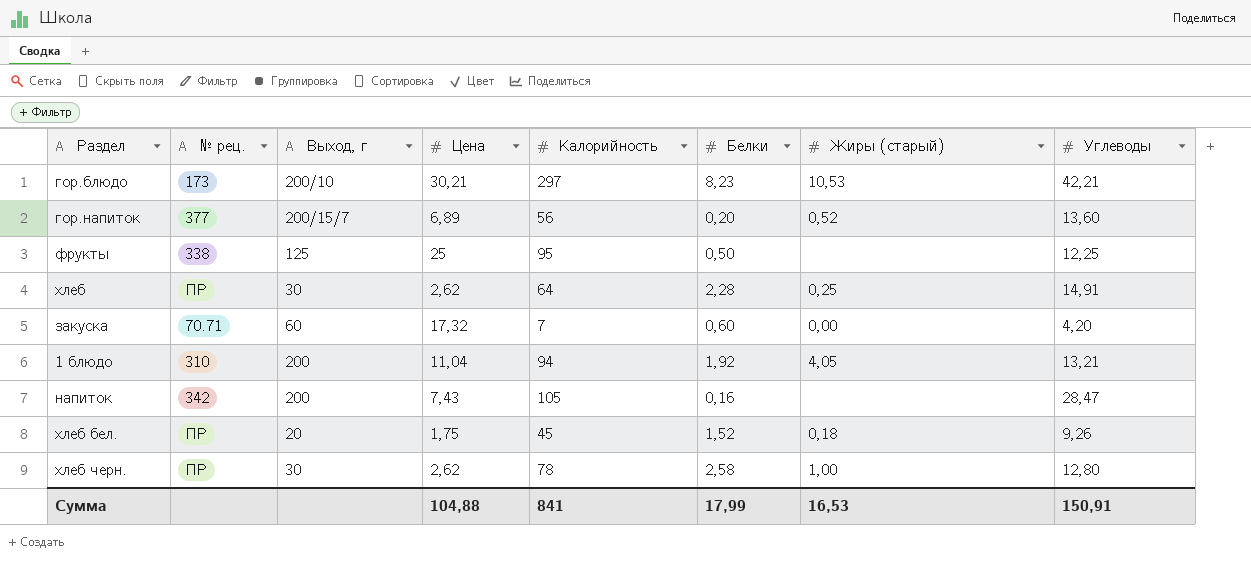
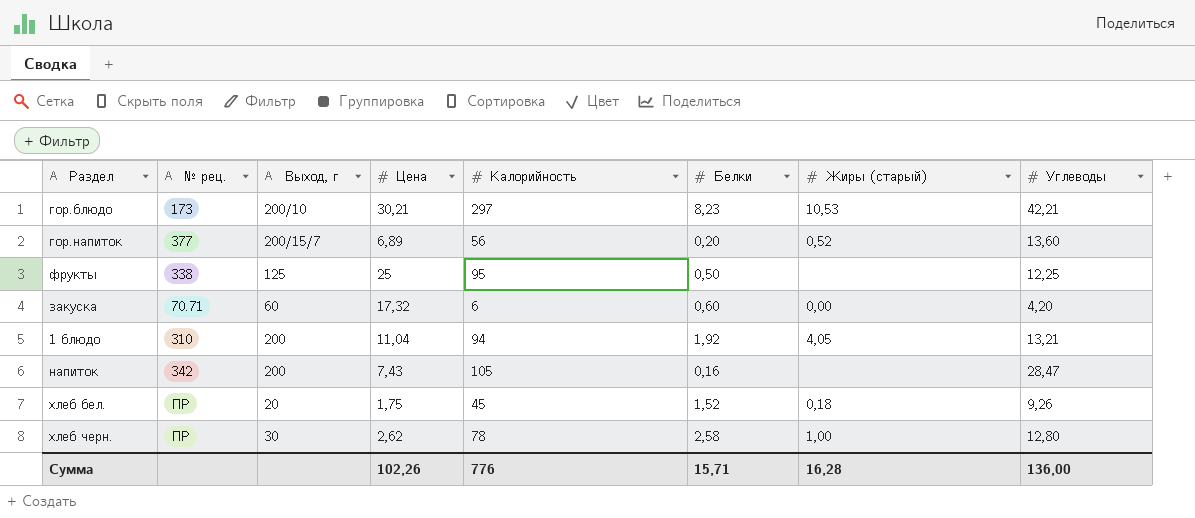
row хлеб: ПР | 30 | 2,62 | 64 | 2,28 | 0,25 | 14,91 -> none
закуска | Калорийность: 7 -> 6
Сумма | Цена: 104,88 -> 102,26
Сумма | Калорийность: 841 -> 776
Сумма | Белки: 17,99 -> 15,71
Сумма | Жиры (старый): 16,53 -> 16,28
Сумма | Углеводы: 150,91 -> 136,00

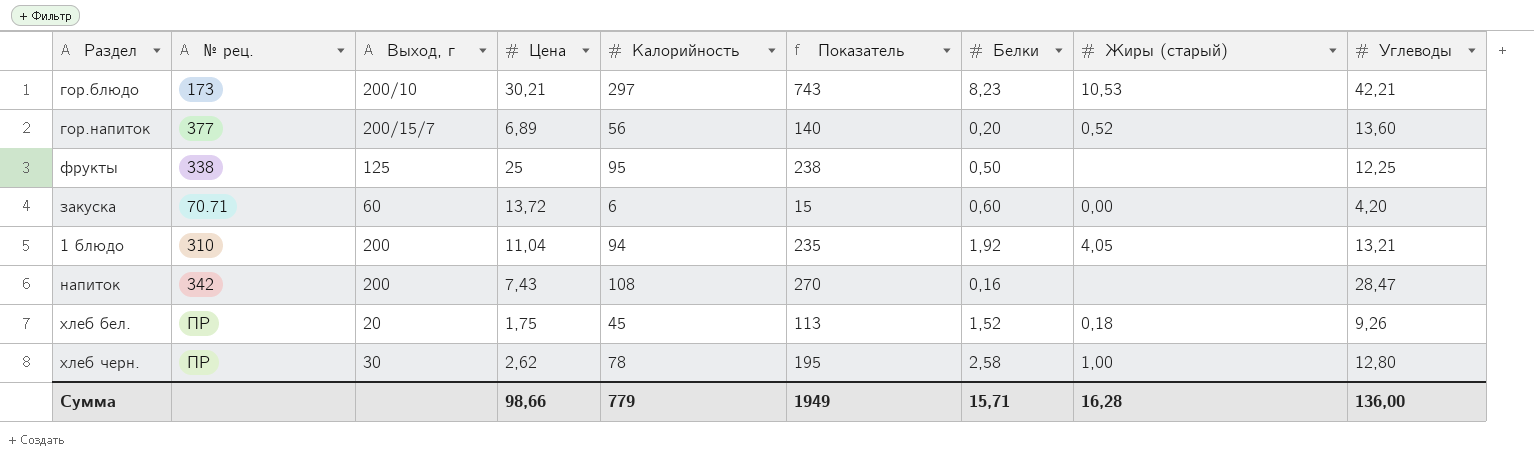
column Показатель | formula: none -> [Калорийность] * 2,5
закуска | Цена: 17,32 -> 13,72
напиток | Калорийность: 105 -> 108
Сумма | Цена: 102,26 -> 98,66
Сумма | Калорийность: 776 -> 779

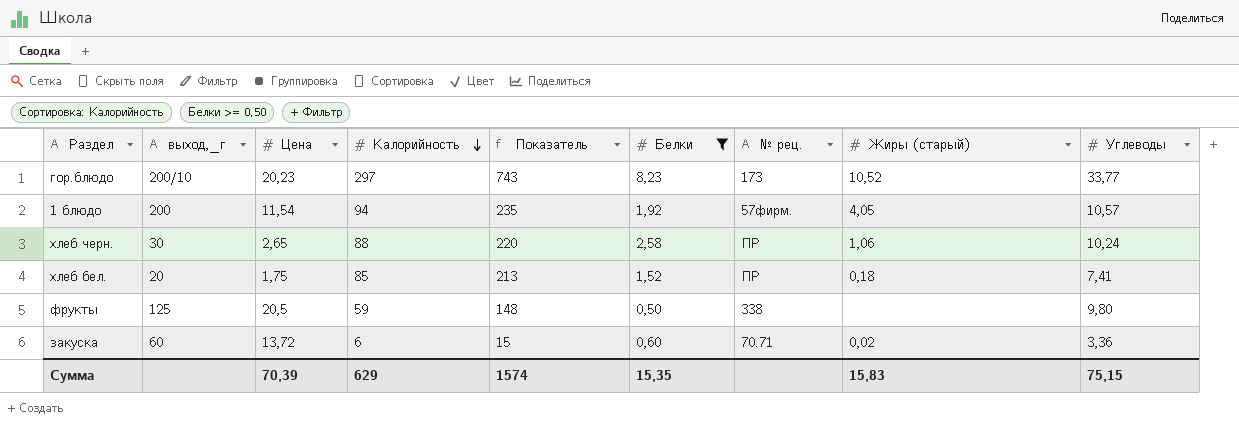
filter: none -> Белки >= 0,50
row order: none -> Калорийность descending
column name: Выход, г -> выход,_г
column № рец. | position: 2 -> 7
гор.блюдо | Цена: 30,21 -> 20,23
гор.блюдо | Жиры (старый): 10,53 -> 10,52
гор.блюдо | Углеводы: 42,21 -> 33,77
1 блюдо | Цена: 11,04 -> 11,54
1 блюдо | № рец.: 310 -> 57фирм.
1 блюдо | Углеводы: 13,21 -> 10,57
хлеб черн. | Цена: 2,62 -> 2,65
хлеб черн. | Калорийность: 78 -> 88
хлеб черн. | Показатель: 195 -> 220
хлеб черн. | Жиры (старый): 1,00 -> 1,06
хлеб черн. | Углеводы: 12,80 -> 10,24
хлеб бел. | Калорийность: 45 -> 85
хлеб бел. | Показатель: 113 -> 213
хлеб бел. | Углеводы: 9,26 -> 7,41
фрукты | Цена: 25 -> 20,5
фрукты | Калорийность: 95 -> 59
фрукты | Показатель: 238 -> 148
фрукты | Углеводы: 12,25 -> 9,80
закуска | Жиры (старый): 0,00 -> 0,02
закуска | Углеводы: 4,20 -> 3,36
Сумма | Цена: 98,66 -> 70,39
Сумма | Калорийность: 779 -> 629
Сумма | Показатель: 1949 -> 1574
Сумма | Белки: 15,71 -> 15,35
Сумма | Жиры (старый): 16,28 -> 15,83
Сумма | Углеводы: 136,00 -> 75,15

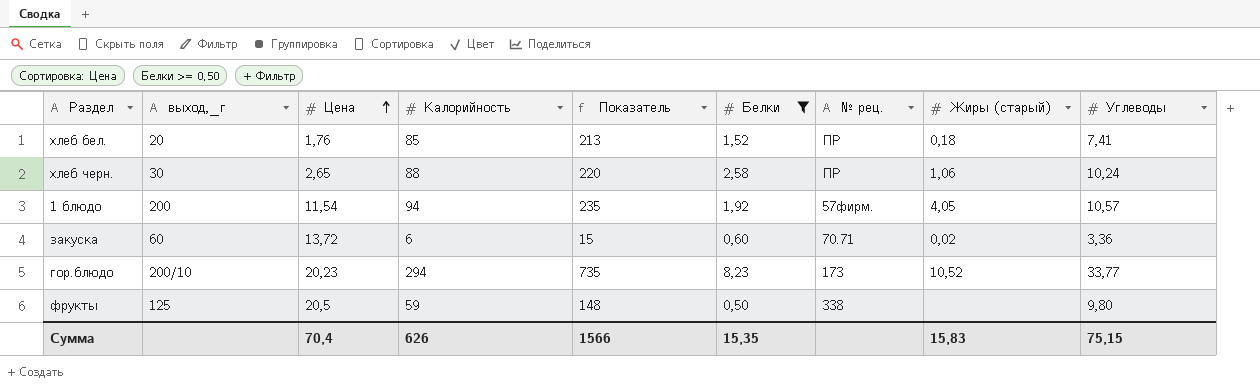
row order: Калорийность descending -> Цена ascending
хлеб бел. | Цена: 1,75 -> 1,76
гор.блюдо | Калорийность: 297 -> 294
гор.блюдо | Показатель: 743 -> 735
Сумма | Цена: 70,39 -> 70,4
Сумма | Калорийность: 629 -> 626
Сумма | Показатель: 1574 -> 1566

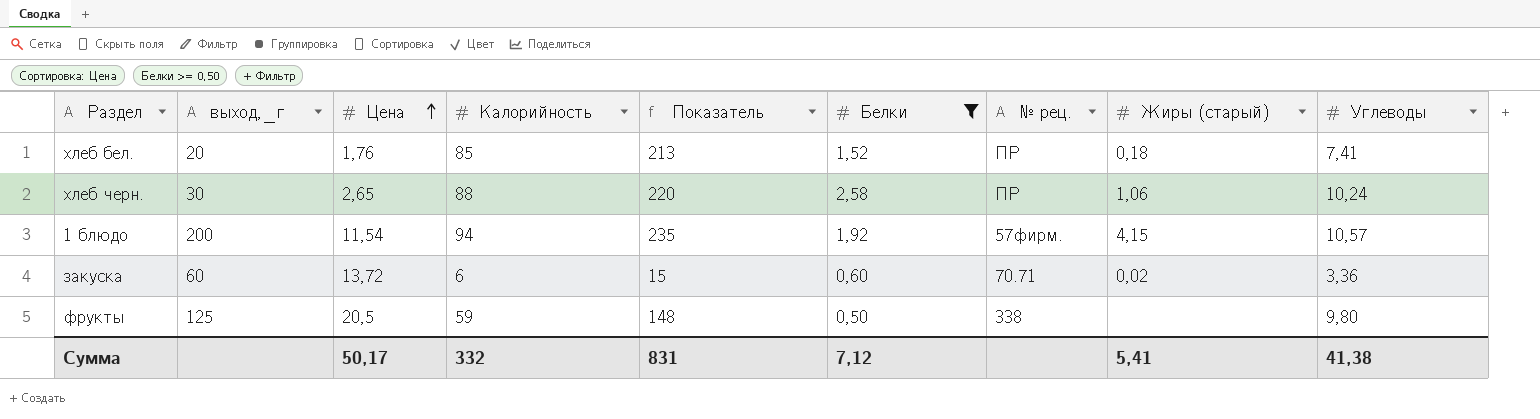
row гор.блюдо: 200/10 | 20,23 | 294 | 735 | 8,23 | 173 | 10,52 | 33,77 -> none
1 блюдо | Жиры (старый): 4,05 -> 4,15
Сумма | Цена: 70,4 -> 50,17
Сумма | Калорийность: 626 -> 332
Сумма | Показатель: 1566 -> 831
Сумма | Белки: 15,35 -> 7,12
Сумма | Жиры (старый): 15,83 -> 5,41
Сумма | Углеводы: 75,15 -> 41,38

